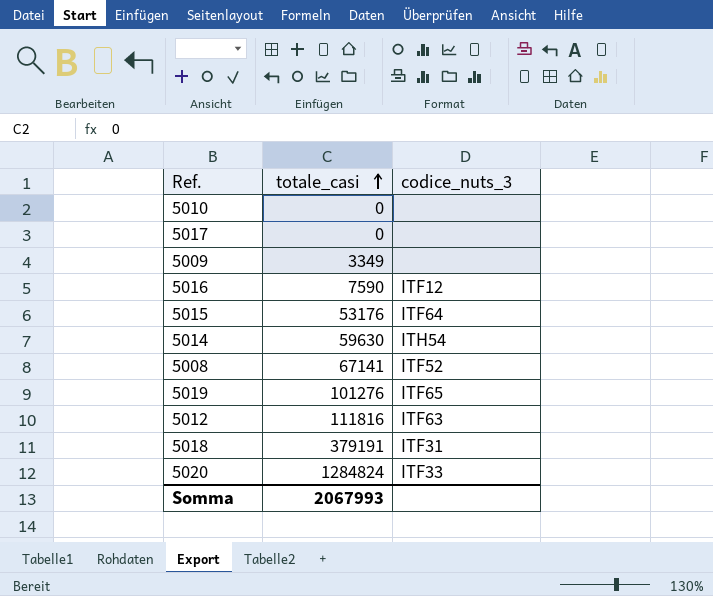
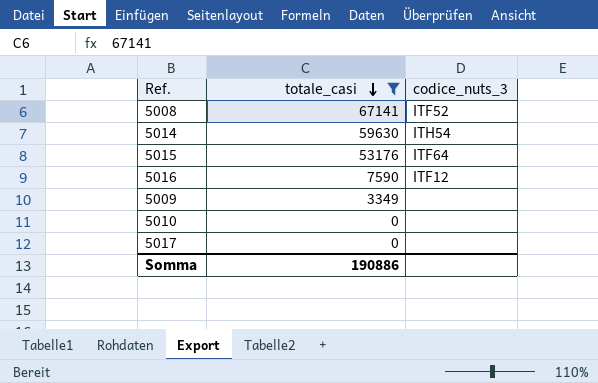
filter: none -> totale_casi <= 67141
row order: totale_casi ascending -> totale_casi descending
Somma | totale_casi: 2067993 -> 190886

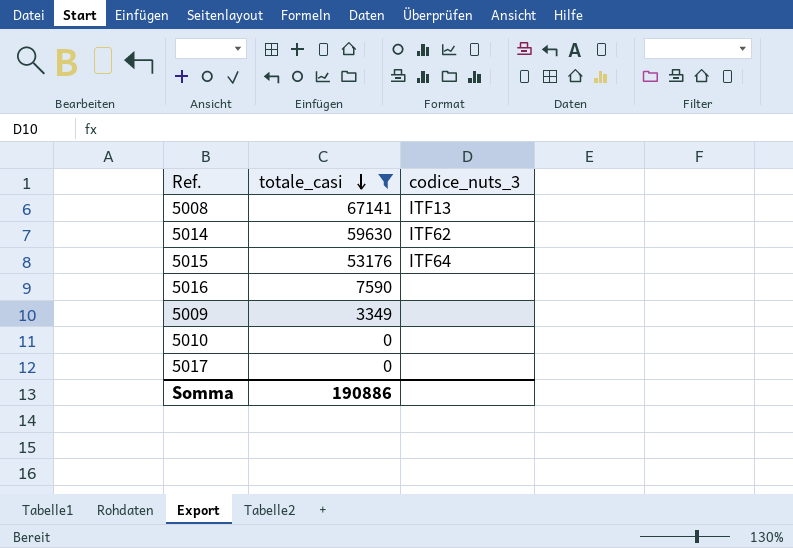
5008 | codice_nuts_3: ITF52 -> ITF13
5014 | codice_nuts_3: ITH54 -> ITF62
5016 | codice_nuts_3: ITF12 -> none

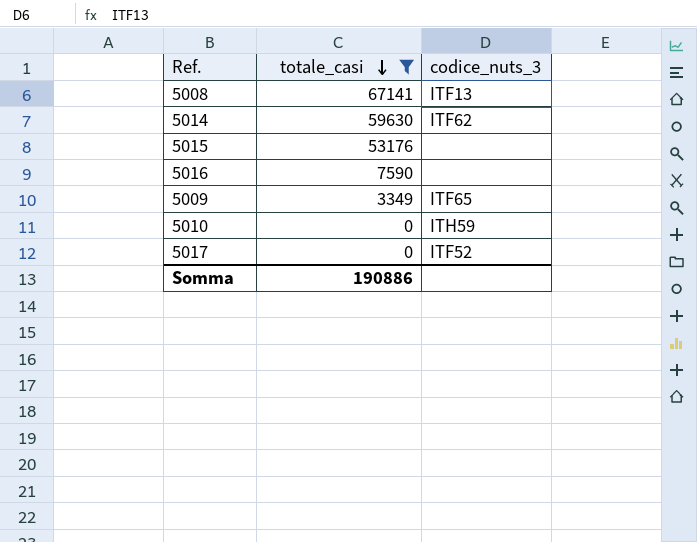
5015 | codice_nuts_3: ITF64 -> none
5009 | codice_nuts_3: none -> ITF65
5010 | codice_nuts_3: none -> ITH59
5017 | codice_nuts_3: none -> ITF52

